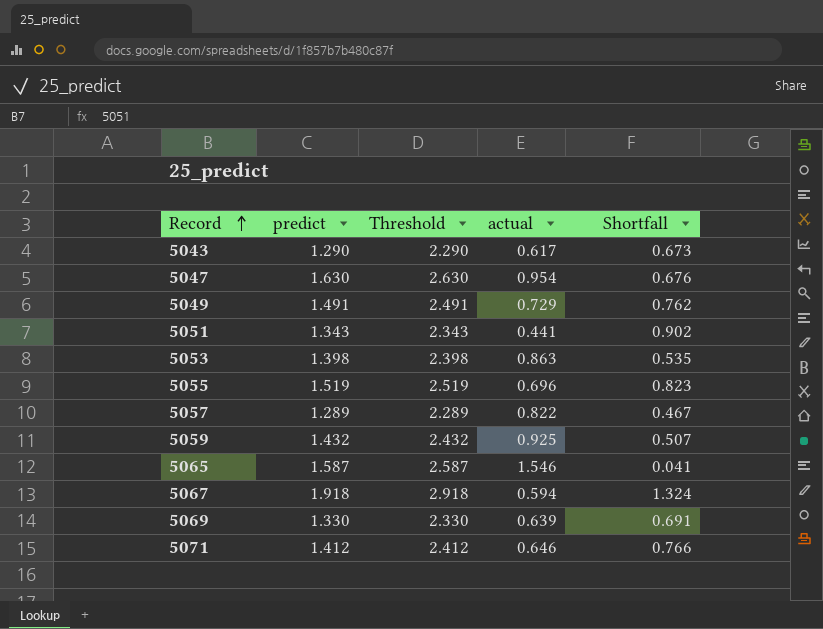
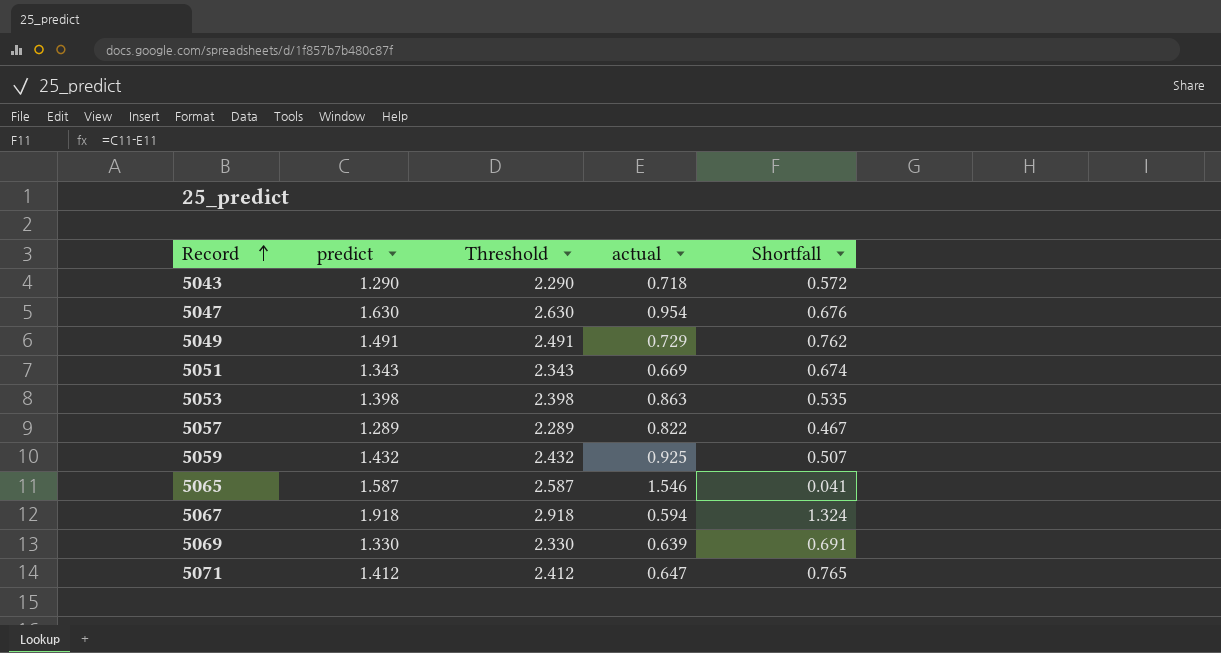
row 5055: 1.519 | 2.519 | 0.696 | 0.823 -> none
5043 | actual: 0.617 -> 0.718
5043 | Shortfall: 0.673 -> 0.572
5051 | actual: 0.441 -> 0.669
5051 | Shortfall: 0.902 -> 0.674
5071 | actual: 0.646 -> 0.647
5071 | Shortfall: 0.766 -> 0.765

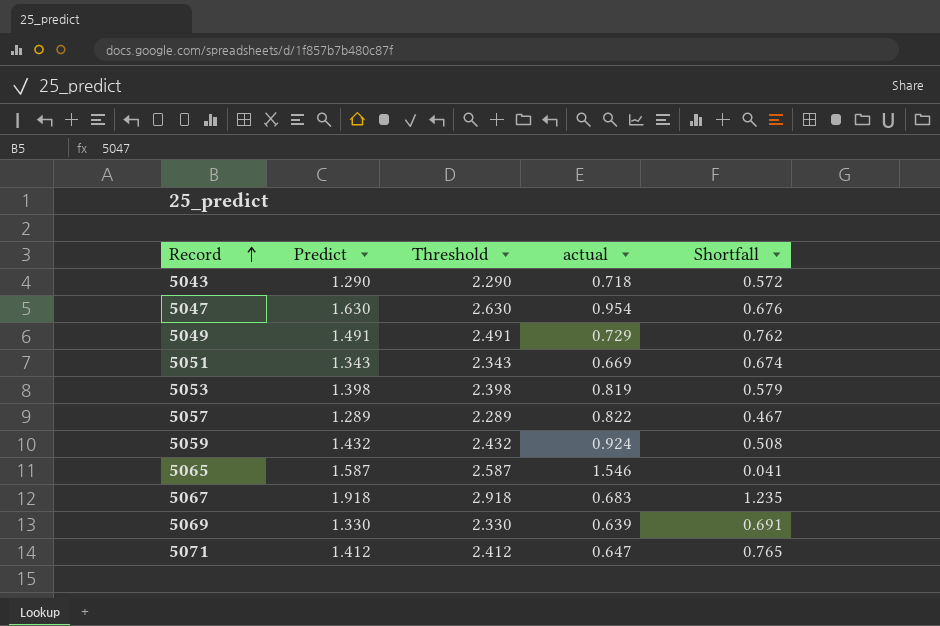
column name: predict -> Predict
5053 | actual: 0.863 -> 0.819
5053 | Shortfall: 0.535 -> 0.579
5059 | actual: 0.925 -> 0.924
5059 | Shortfall: 0.507 -> 0.508
5067 | actual: 0.594 -> 0.683
5067 | Shortfall: 1.324 -> 1.235

